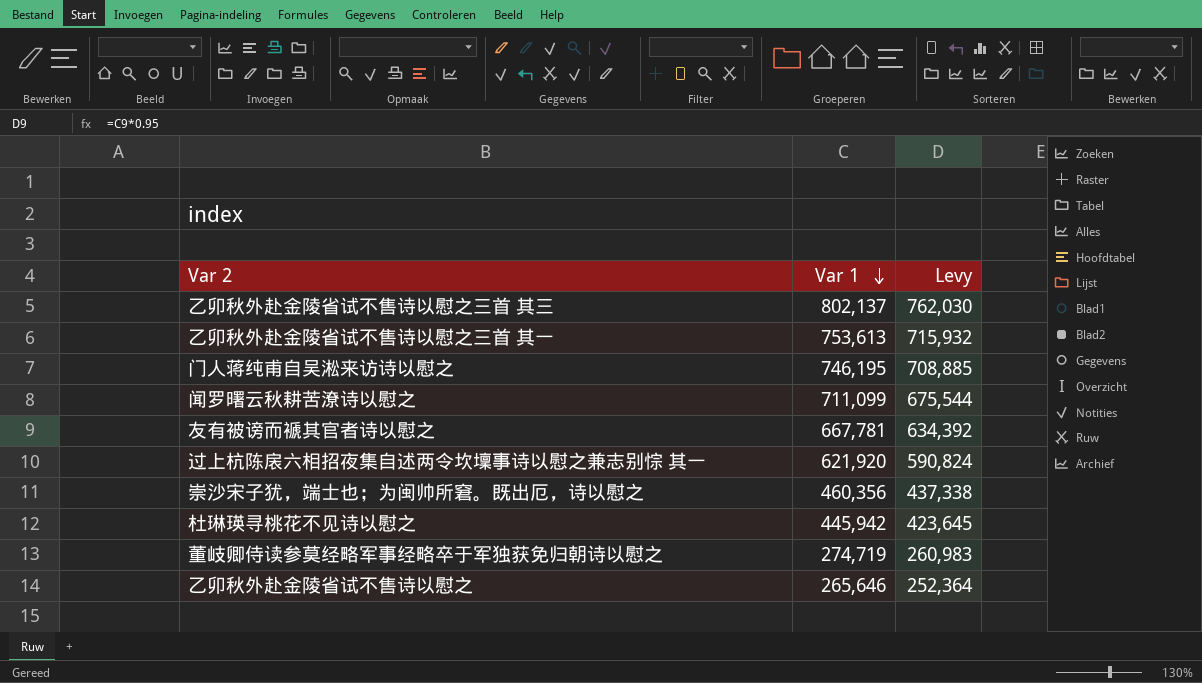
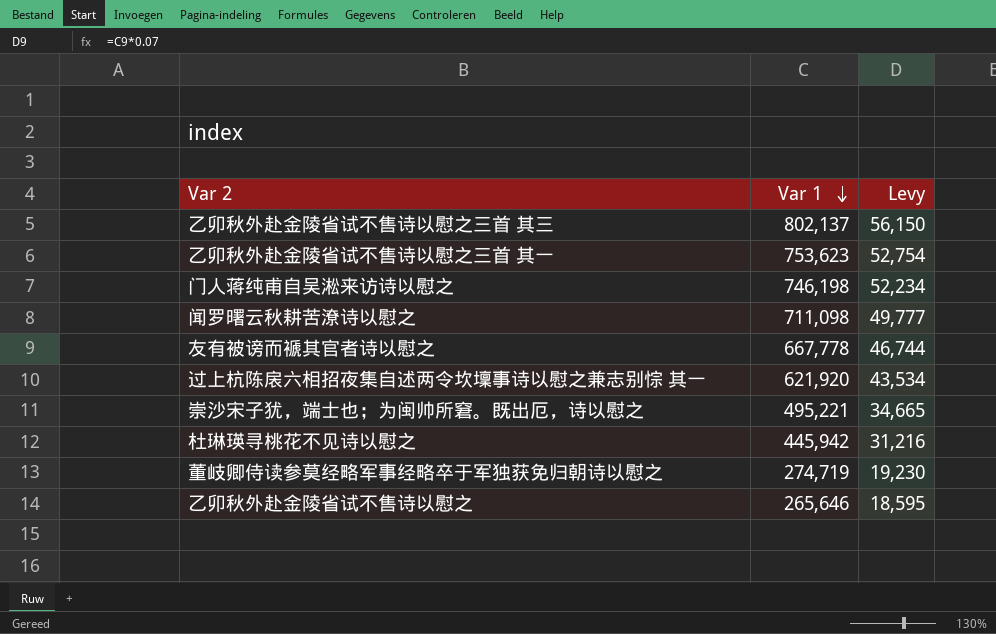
column Levy | formula: [Var 1] * 0.95 -> [Var 1] * 0.07
乙卯秋外赴金陵省试不售诗以慰之三首 其一 | Var 1: 753,613 -> 753,623
门人蒋纯甫自吴淞来访诗以慰之 | Var 1: 746,195 -> 746,198
闻罗曙云秋耕苦潦诗以慰之 | Var 1: 711,099 -> 711,098
友有被谤而褫其官者诗以慰之 | Var 1: 667,781 -> 667,778
崇沙宋子犹，端士也；为闽帅所窘。既出厄，诗以慰之 | Var 1: 460,356 -> 495,221

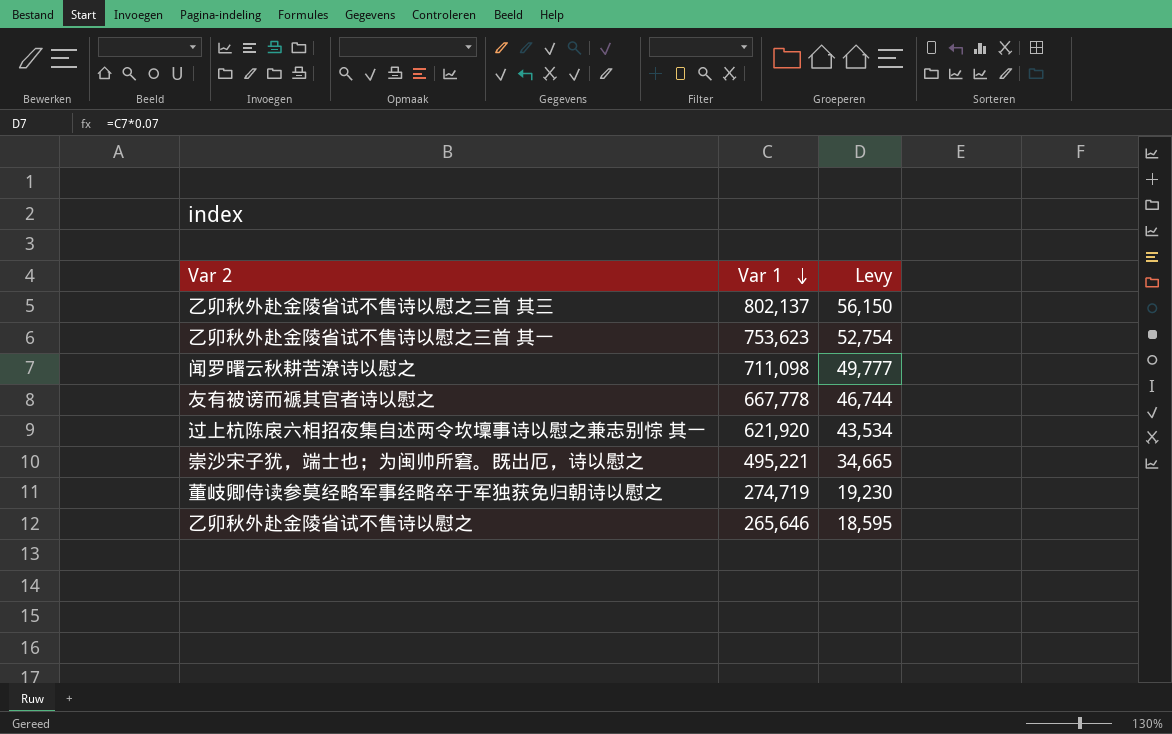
row 门人蒋纯甫自吴淞来访诗以慰之: 746,198 | 52,234 -> none
row 杜琳瑛寻桃花不见诗以慰之: 445,942 | 31,216 -> none

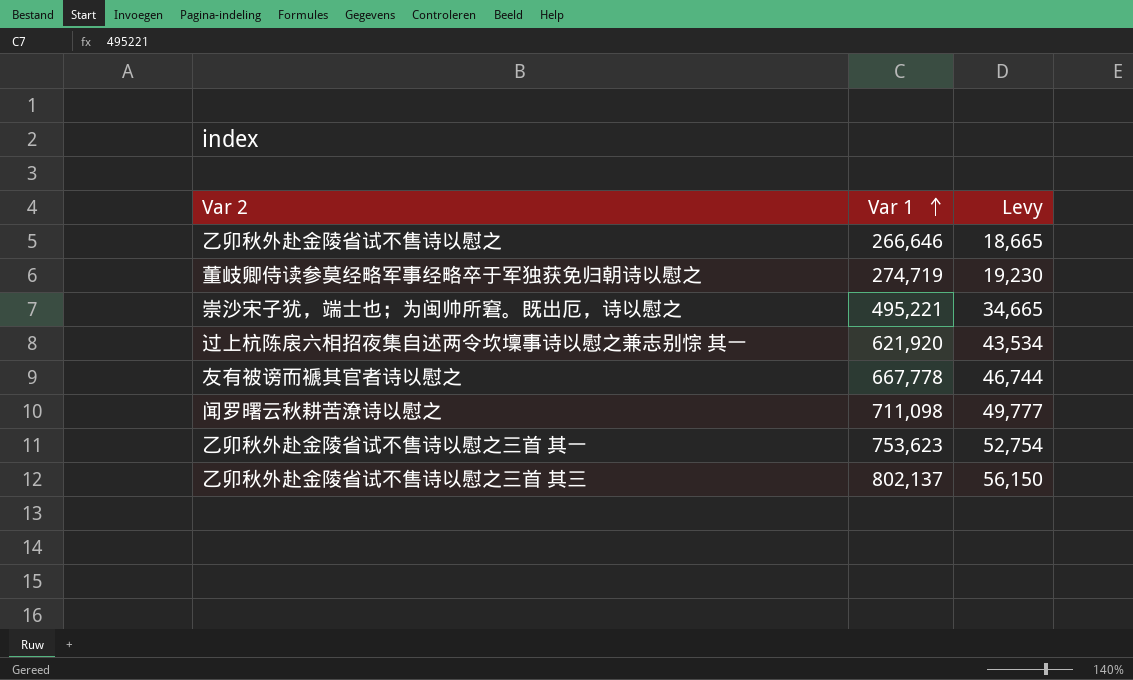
row order: Var 1 descending -> Var 1 ascending
乙卯秋外赴金陵省试不售诗以慰之 | Var 1: 265,646 -> 266,646
乙卯秋外赴金陵省试不售诗以慰之 | Levy: 18,595 -> 18,665

